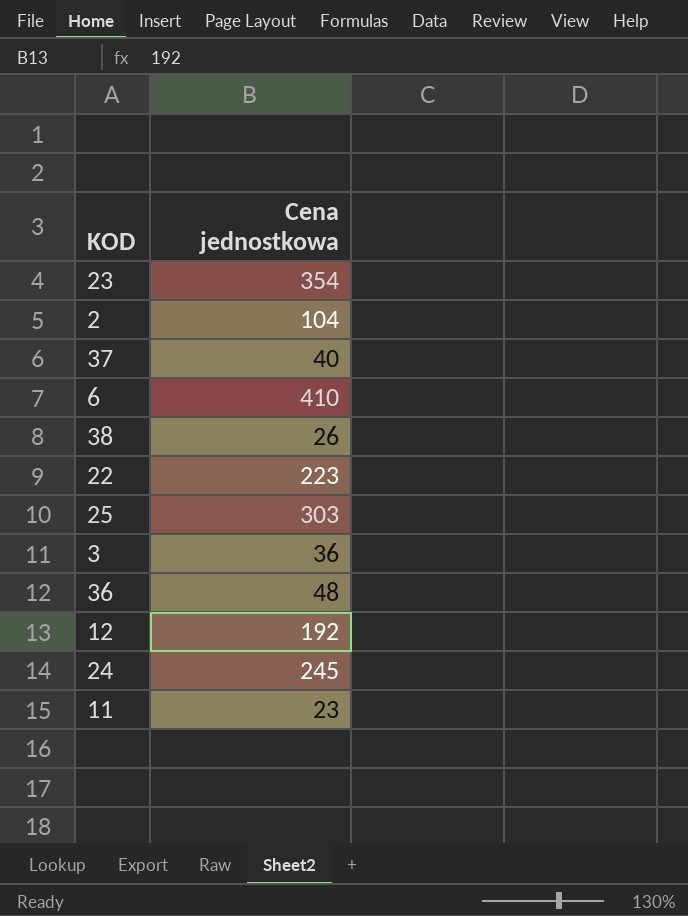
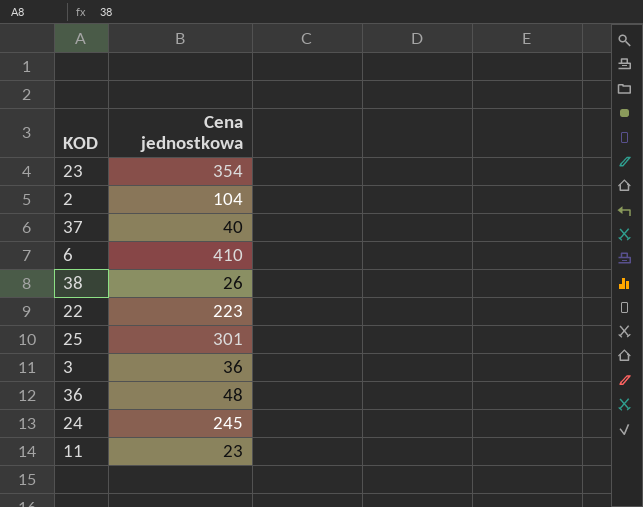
row 12: 192 -> none
25 | Cena jednostkowa: 303 -> 301

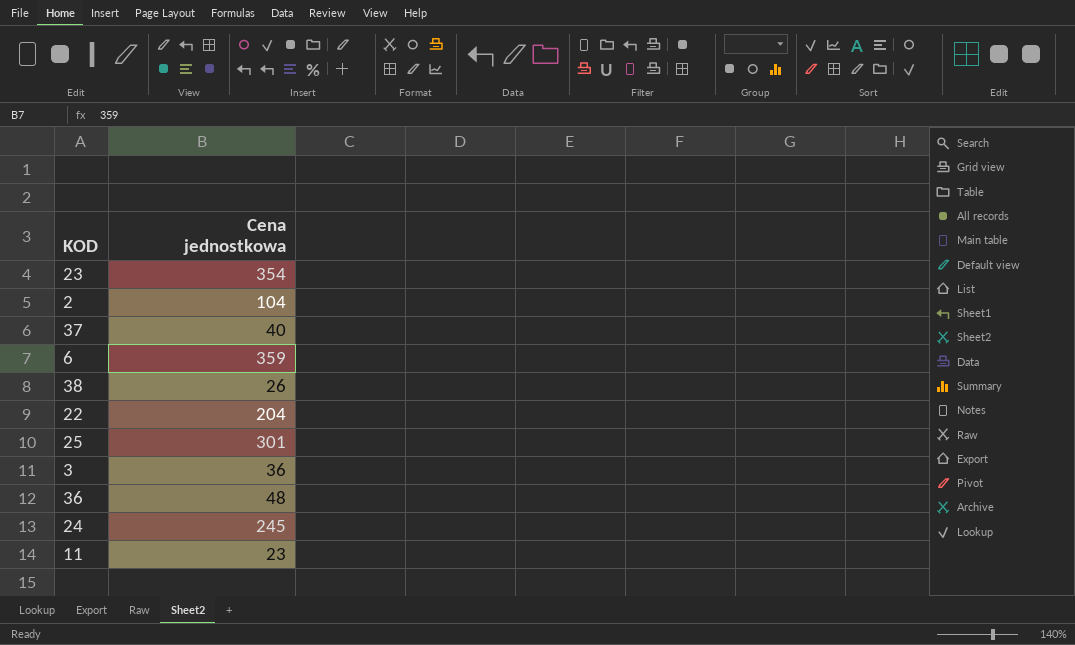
6 | Cena jednostkowa: 410 -> 359
22 | Cena jednostkowa: 223 -> 204

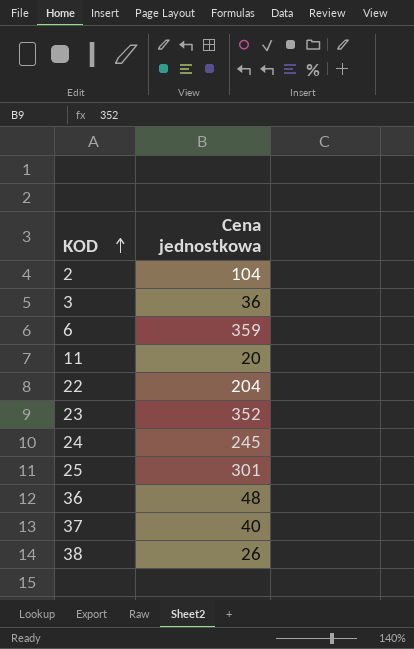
row order: none -> KOD ascending
11 | Cena jednostkowa: 23 -> 20
23 | Cena jednostkowa: 354 -> 352

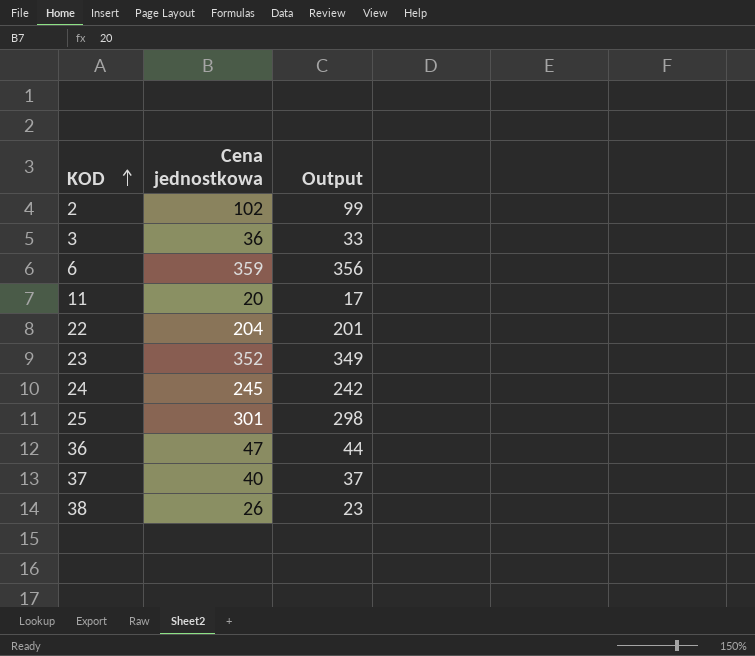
column Output | formula: none -> [Cena jednostkowa] - 3
2 | Cena jednostkowa: 104 -> 102
36 | Cena jednostkowa: 48 -> 47

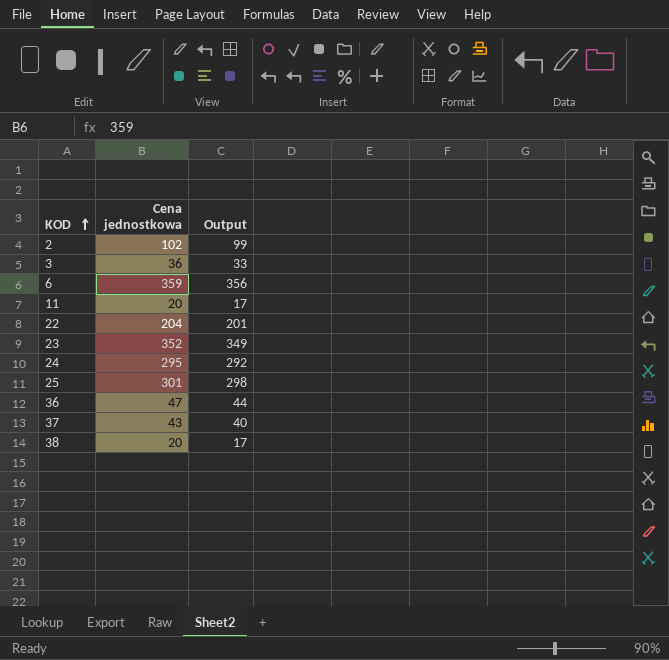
24 | Cena jednostkowa: 245 -> 295
24 | Output: 242 -> 292
37 | Cena jednostkowa: 40 -> 43
37 | Output: 37 -> 40
38 | Cena jednostkowa: 26 -> 20
38 | Output: 23 -> 17

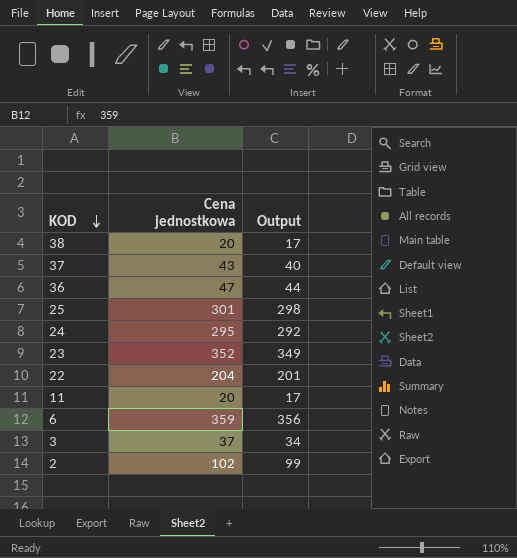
row order: KOD ascending -> KOD descending
3 | Cena jednostkowa: 36 -> 37
3 | Output: 33 -> 34

